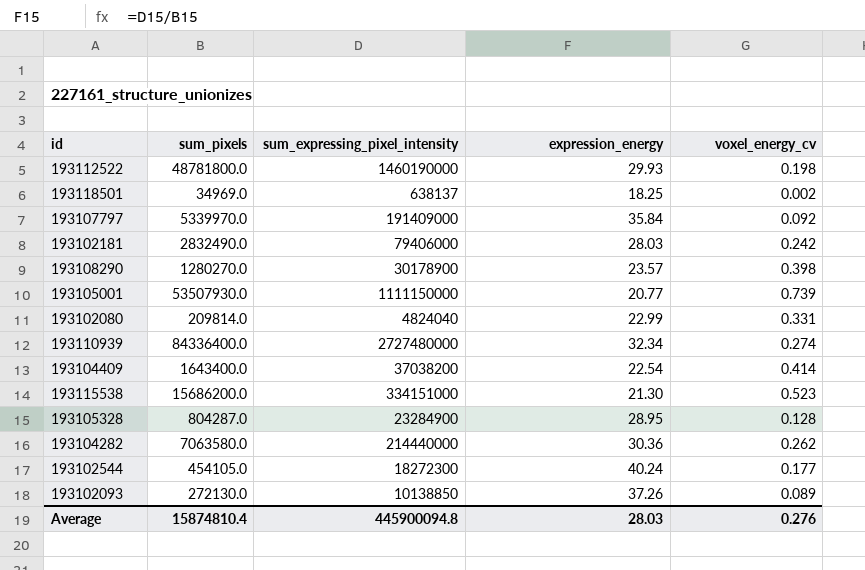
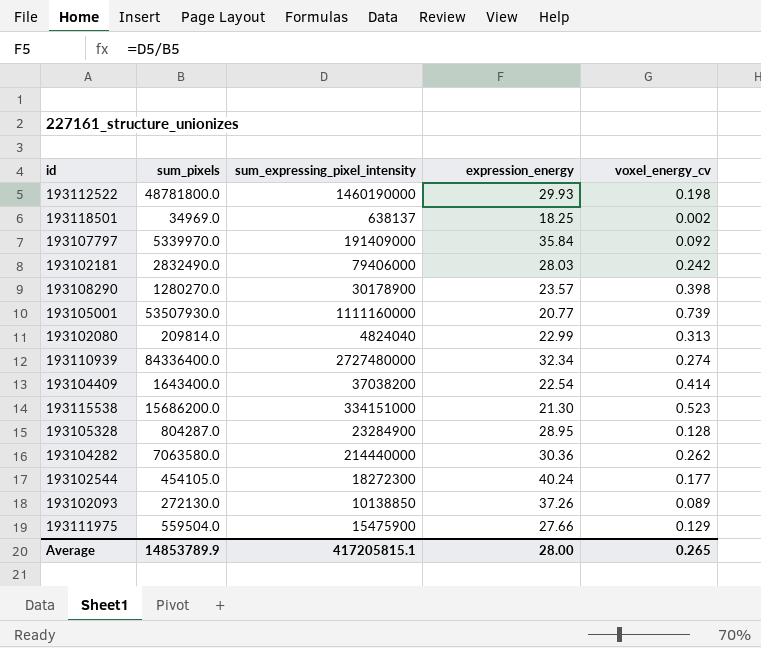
193105001 | sum_expressing_pixel_intensity: 1111150000 -> 1111160000
193102080 | voxel_energy_cv: 0.331 -> 0.313
row 193111975: none -> 559504.0 | 15475900 | 27.66 | 0.129
Average | sum_pixels: 15874810.4 -> 14853789.9
Average | sum_expressing_pixel_intensity: 445900094.8 -> 417205815.1
Average | expression_energy: 28.03 -> 28.00
Average | voxel_energy_cv: 0.276 -> 0.265

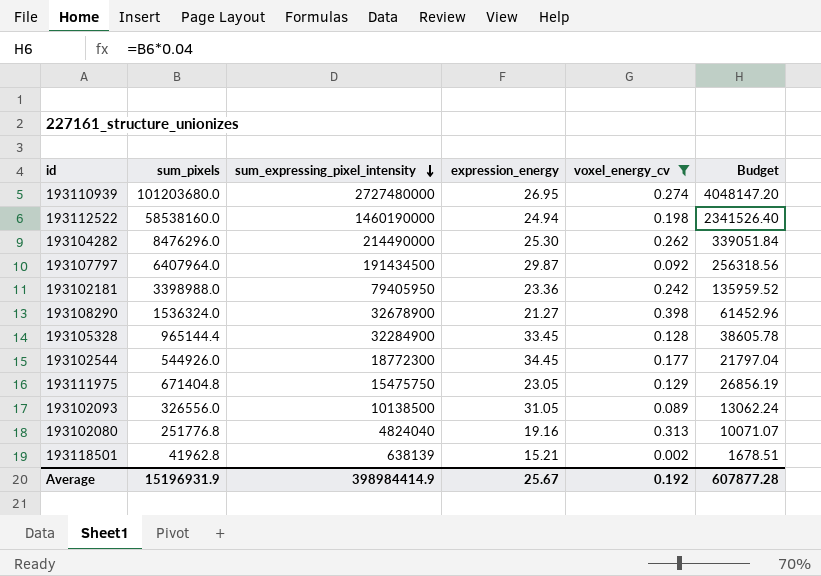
filter: none -> voxel_energy_cv <= 0.398
row order: none -> sum_expressing_pixel_intensity descending
column Budget | formula: none -> [sum_pixels] * 0.04
193110939 | sum_pixels: 84336400.0 -> 101203680.0
193110939 | expression_energy: 32.34 -> 26.95
193112522 | sum_pixels: 48781800.0 -> 58538160.0
193112522 | expression_energy: 29.93 -> 24.94
193104282 | sum_pixels: 7063580.0 -> 8476296.0
193104282 | sum_expressing_pixel_intensity: 214440000 -> 214490000
193104282 | expression_energy: 30.36 -> 25.30
193107797 | sum_pixels: 5339970.0 -> 6407964.0
193107797 | sum_expressing_pixel_intensity: 191409000 -> 191434500
193107797 | expression_energy: 35.84 -> 29.87
193102181 | sum_pixels: 2832490.0 -> 3398988.0
193102181 | sum_expressing_pixel_intensity: 79406000 -> 79405950
193102181 | expression_energy: 28.03 -> 23.36
193108290 | sum_pixels: 1280270.0 -> 1536324.0
193108290 | sum_expressing_pixel_intensity: 30178900 -> 32678900
193108290 | expression_energy: 23.57 -> 21.27
193105328 | sum_pixels: 804287.0 -> 965144.4
193105328 | sum_expressing_pixel_intensity: 23284900 -> 32284900
193105328 | expression_energy: 28.95 -> 33.45
193102544 | sum_pixels: 454105.0 -> 544926.0
193102544 | sum_expressing_pixel_intensity: 18272300 -> 18772300
193102544 | expression_energy: 40.24 -> 34.45
193111975 | sum_pixels: 559504.0 -> 671404.8
193111975 | sum_expressing_pixel_intensity: 15475900 -> 15475750
193111975 | expression_energy: 27.66 -> 23.05
193102093 | sum_pixels: 272130.0 -> 326556.0
193102093 | sum_expressing_pixel_intensity: 10138850 -> 10138500
193102093 | expression_energy: 37.26 -> 31.05
193102080 | sum_pixels: 209814.0 -> 251776.8
193102080 | expression_energy: 22.99 -> 19.16
193118501 | sum_pixels: 34969.0 -> 41962.8
193118501 | sum_expressing_pixel_intensity: 638137 -> 638139
193118501 | expression_energy: 18.25 -> 15.21
Average | sum_pixels: 14853789.9 -> 15196931.9
Average | sum_expressing_pixel_intensity: 417205815.1 -> 398984414.9
Average | expression_energy: 28.00 -> 25.67
Average | voxel_energy_cv: 0.265 -> 0.192

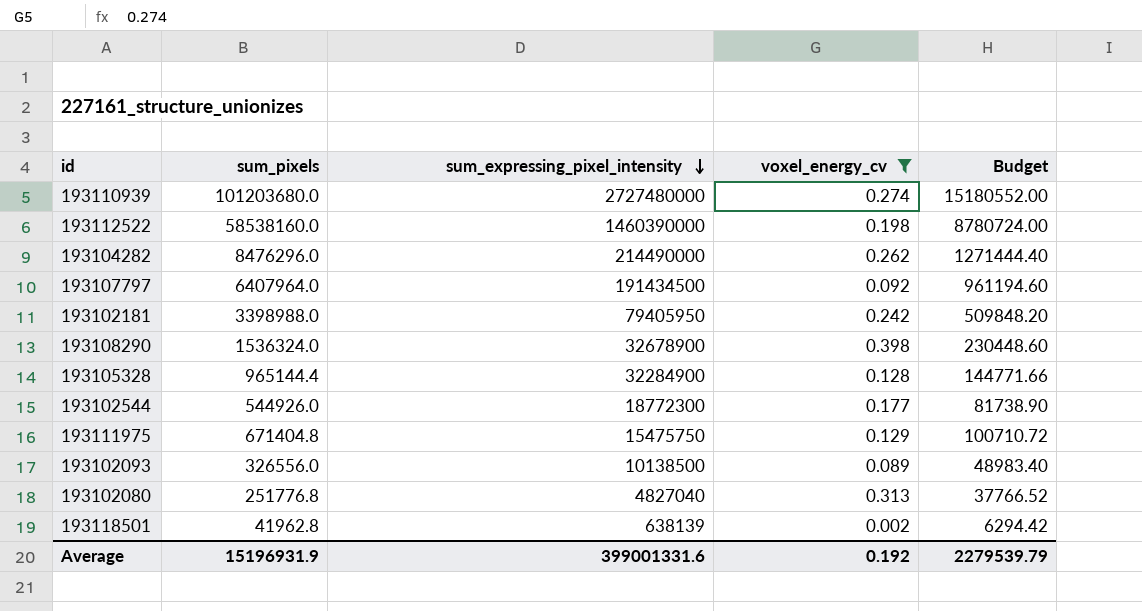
column expression_energy | formula: [sum_expressing_pixel_intensity] / [sum_pixels] -> none
column Budget | formula: [sum_pixels] * 0.04 -> [sum_pixels] * 0.15
193112522 | sum_expressing_pixel_intensity: 1460190000 -> 1460390000
193102080 | sum_expressing_pixel_intensity: 4824040 -> 4827040
Average | sum_expressing_pixel_intensity: 398984414.9 -> 399001331.6
Average | Budget: 607877.28 -> 2279539.79

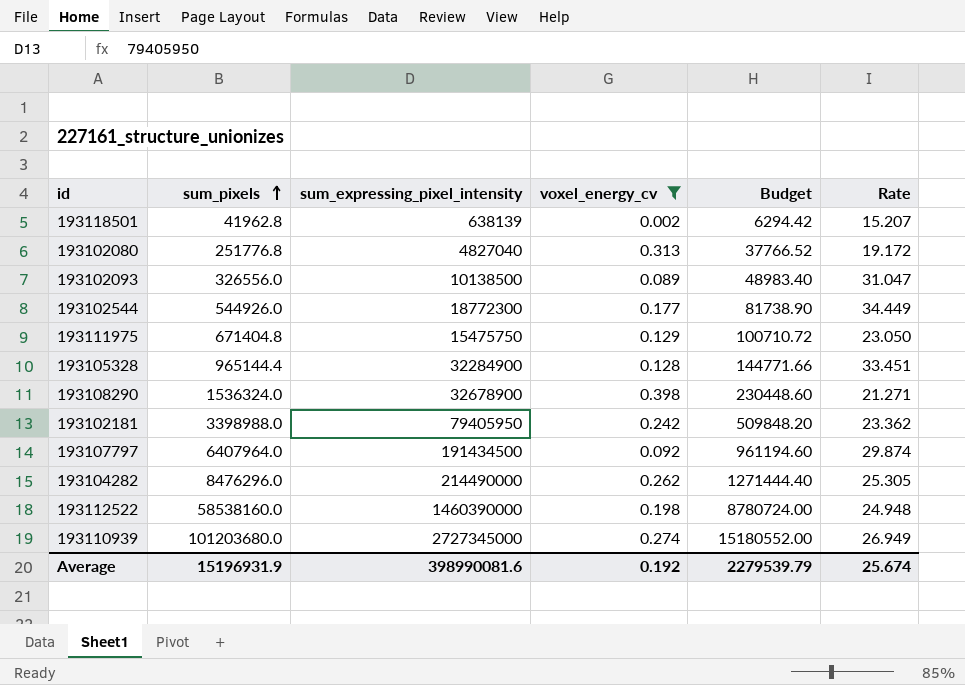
row order: sum_expressing_pixel_intensity descending -> sum_pixels ascending
column Rate | formula: none -> [sum_expressing_pixel_intensity] / [sum_pixels]
193110939 | sum_expressing_pixel_intensity: 2727480000 -> 2727345000
Average | sum_expressing_pixel_intensity: 399001331.6 -> 398990081.6

